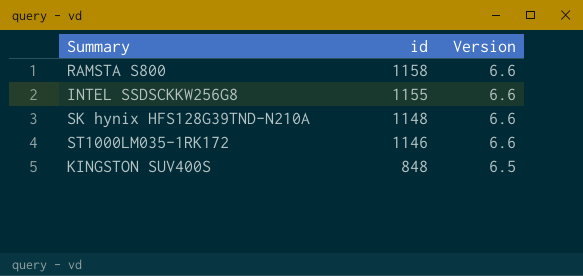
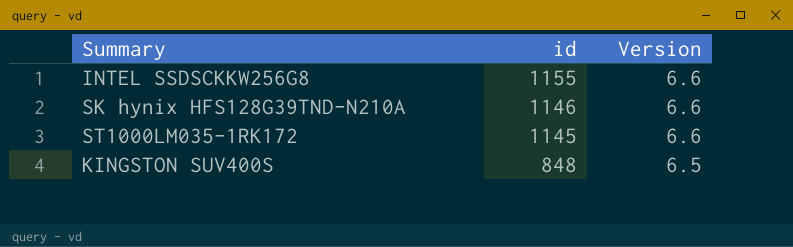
row RAMSTA S800: 1158 | 6.6 -> none
SK hynix HFS128G39TND-N210A | id: 1148 -> 1146
ST1000LM035-1RK172 | id: 1146 -> 1145

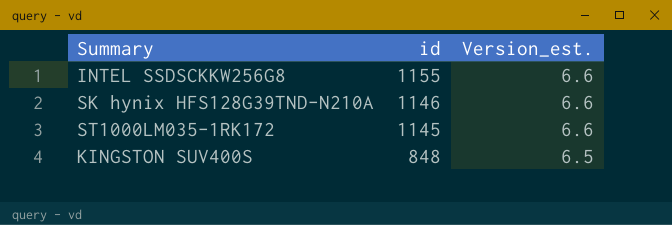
column name: Version -> Version_est.

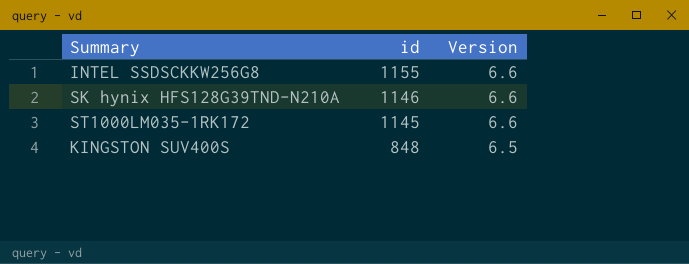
column name: Version_est. -> Version

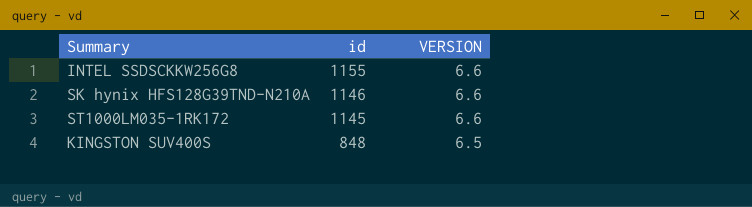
column name: Version -> VERSION

